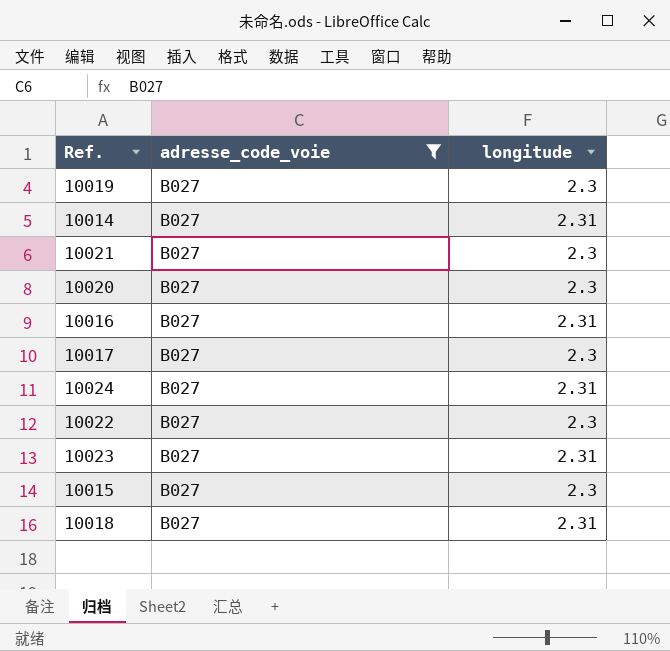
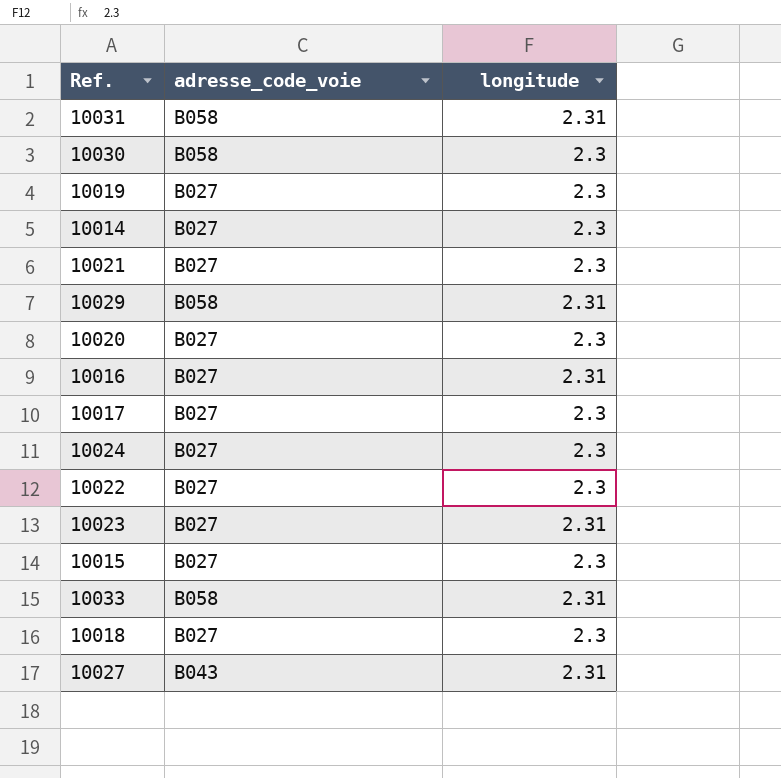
filter: adresse_code_voie = B027 -> none
10014 | longitude: 2.31 -> 2.3
10024 | longitude: 2.31 -> 2.3
10018 | longitude: 2.31 -> 2.3

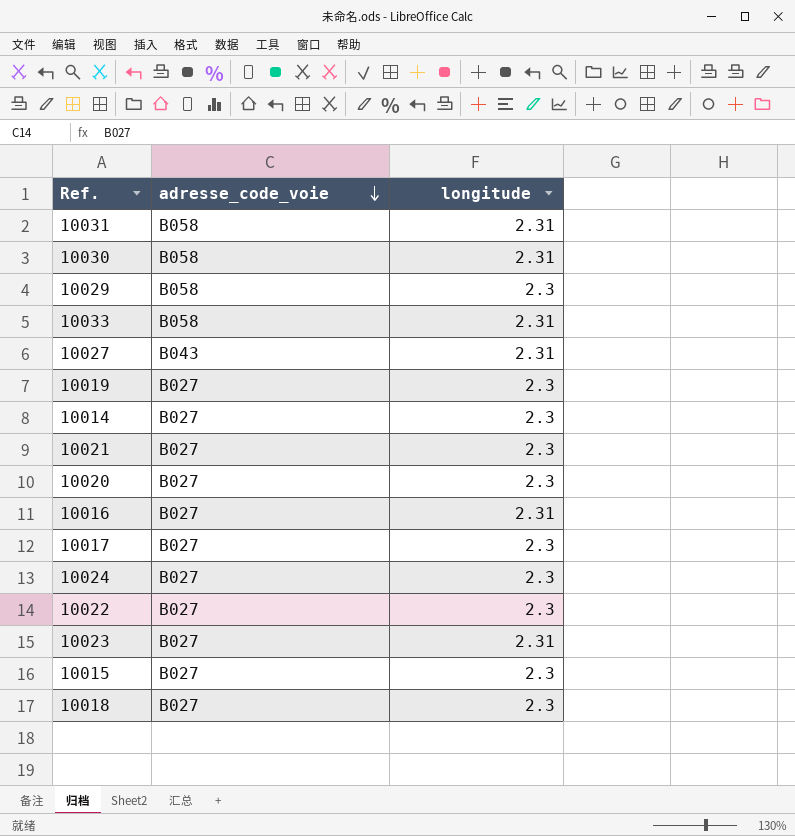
row order: none -> adresse_code_voie descending
10030 | longitude: 2.3 -> 2.31
10029 | longitude: 2.31 -> 2.3

